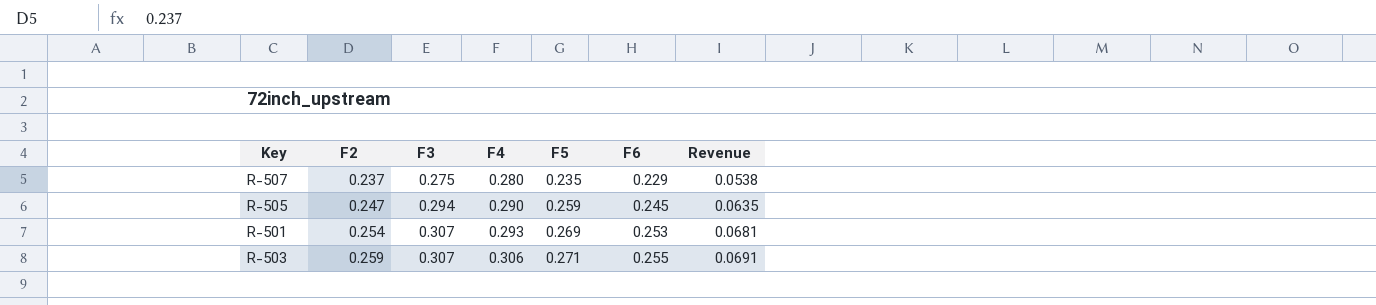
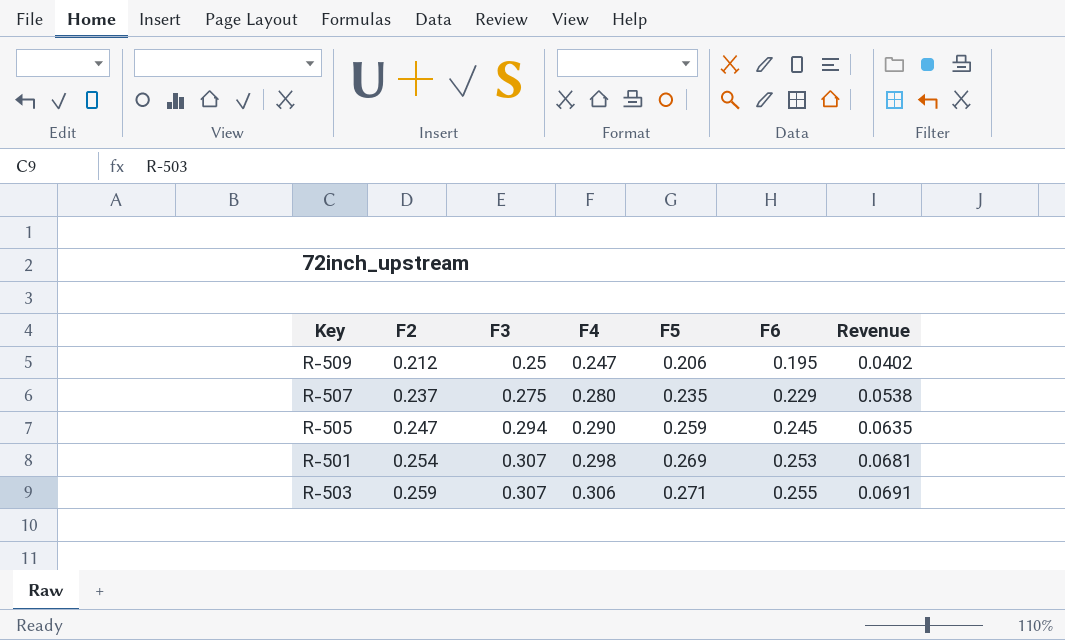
row R-509: none -> 0.212 | 0.25 | 0.247 | 0.206 | 0.195 | 0.0402
R-501 | F4: 0.293 -> 0.298

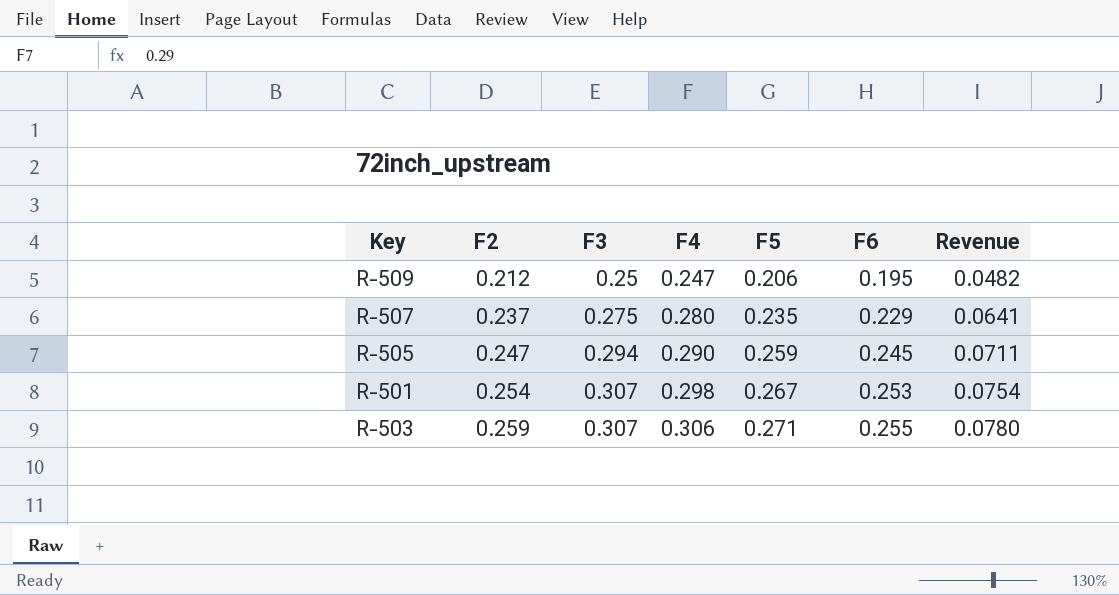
column Revenue | formula: [F5] * [F6] -> [F4] * [F6]
R-501 | F5: 0.269 -> 0.267

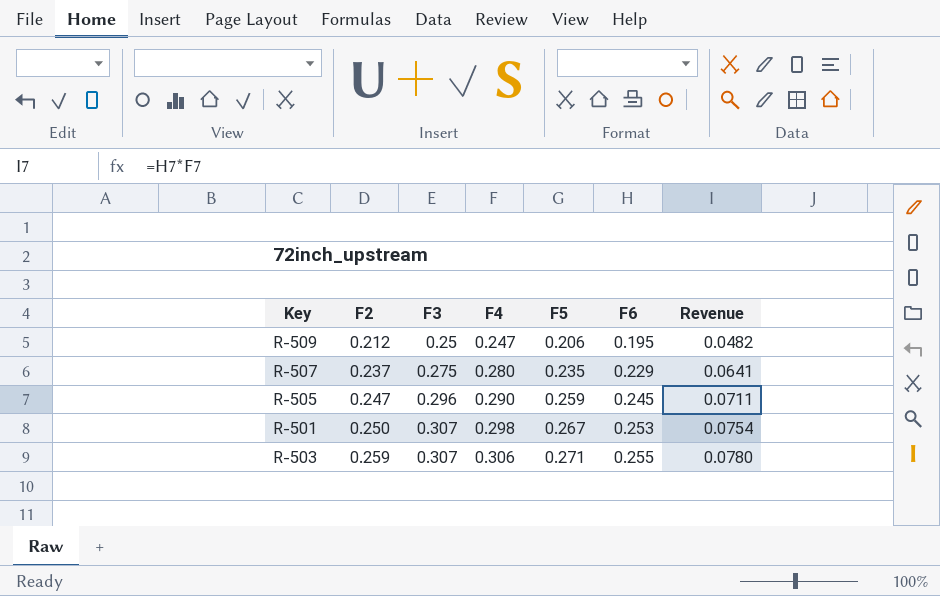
R-505 | F3: 0.294 -> 0.296
R-501 | F2: 0.254 -> 0.250

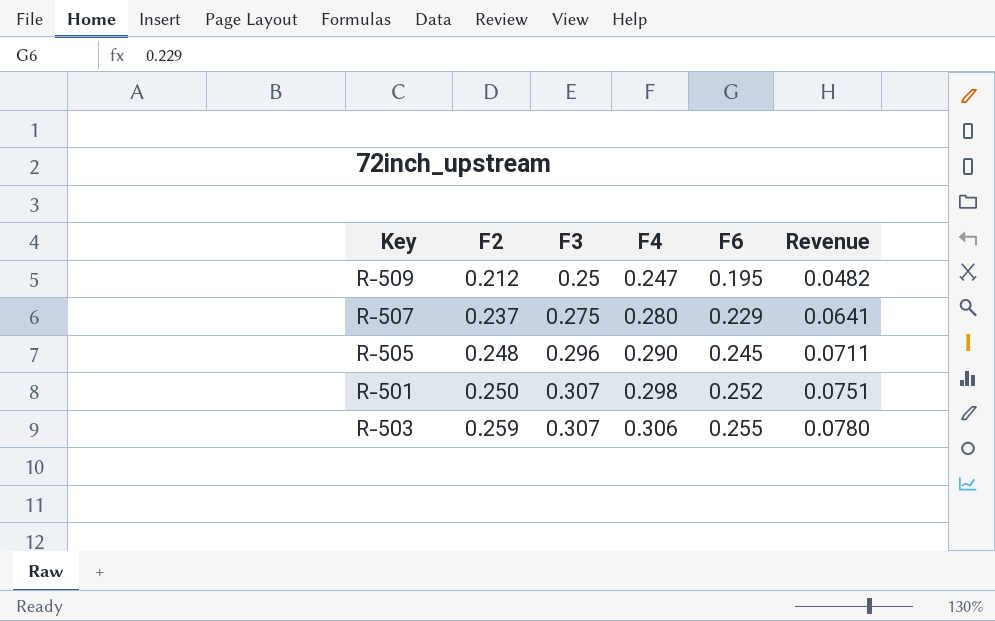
column F5 | position: 5 -> none
R-505 | F2: 0.247 -> 0.248
R-501 | F6: 0.253 -> 0.252
R-501 | Revenue: 0.0754 -> 0.0751

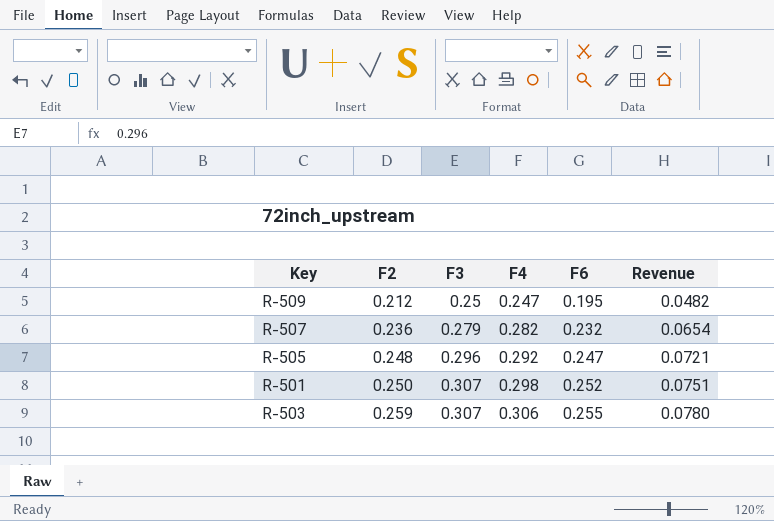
R-507 | F2: 0.237 -> 0.236
R-507 | F3: 0.275 -> 0.279
R-507 | F4: 0.280 -> 0.282
R-507 | F6: 0.229 -> 0.232
R-507 | Revenue: 0.0641 -> 0.0654
R-505 | F4: 0.290 -> 0.292
R-505 | F6: 0.245 -> 0.247
R-505 | Revenue: 0.0711 -> 0.0721

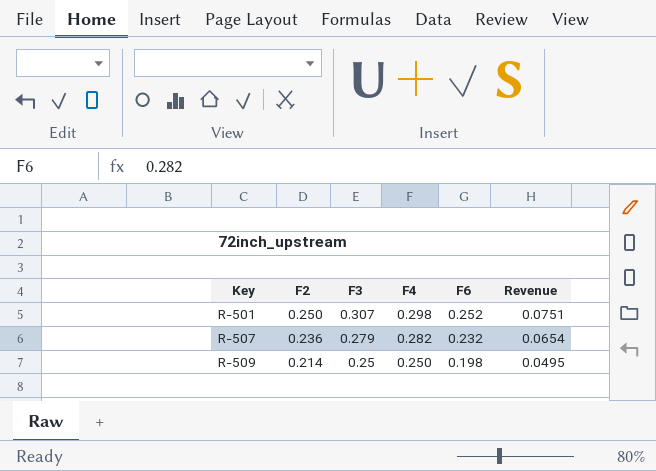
row order: F2 ascending -> Key ascending
row R-505: 0.248 | 0.296 | 0.292 | 0.247 | 0.0721 -> none
row R-503: 0.259 | 0.307 | 0.306 | 0.255 | 0.0780 -> none
R-509 | F2: 0.212 -> 0.214
R-509 | F4: 0.247 -> 0.250
R-509 | F6: 0.195 -> 0.198
R-509 | Revenue: 0.0482 -> 0.0495

